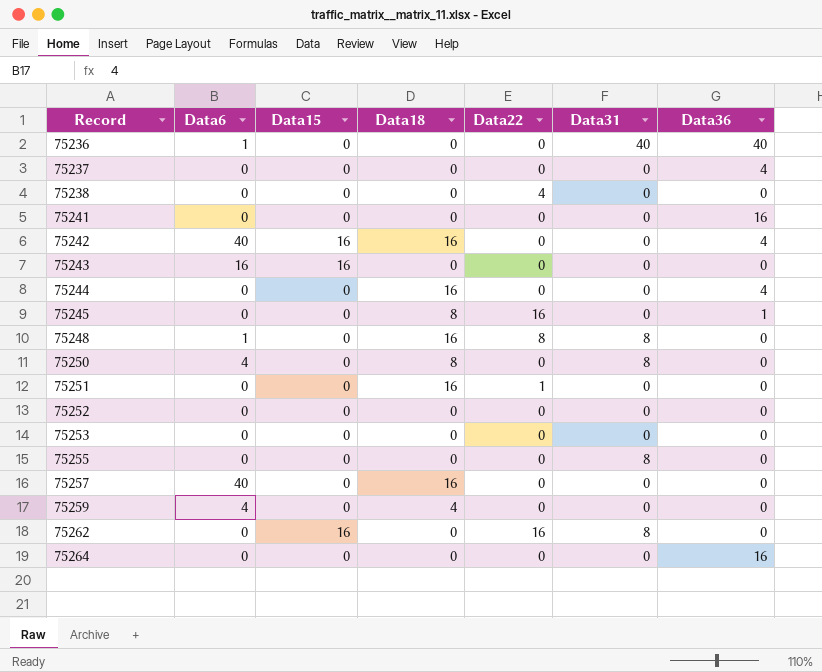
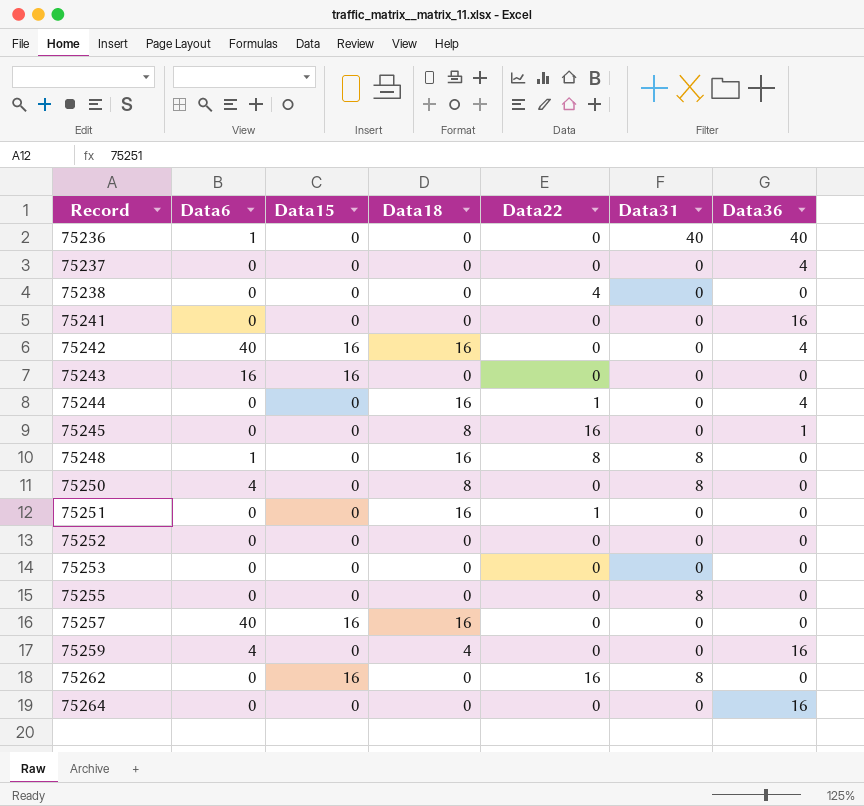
75244 | Data22: 0 -> 1
75257 | Data15: 0 -> 16
75259 | Data36: 0 -> 16

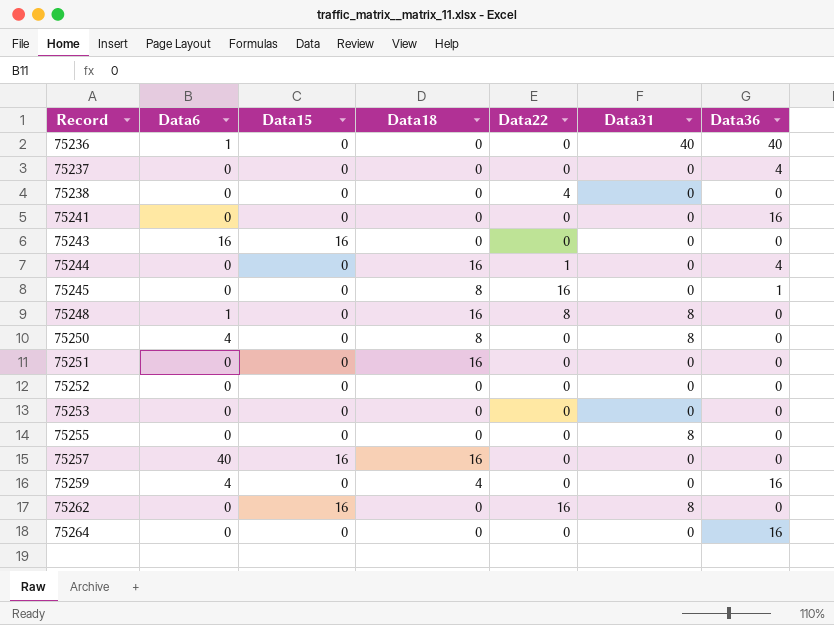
row 75242: 40 | 16 | 16 | 0 | 0 | 4 -> none
75251 | Data22: 1 -> 0

